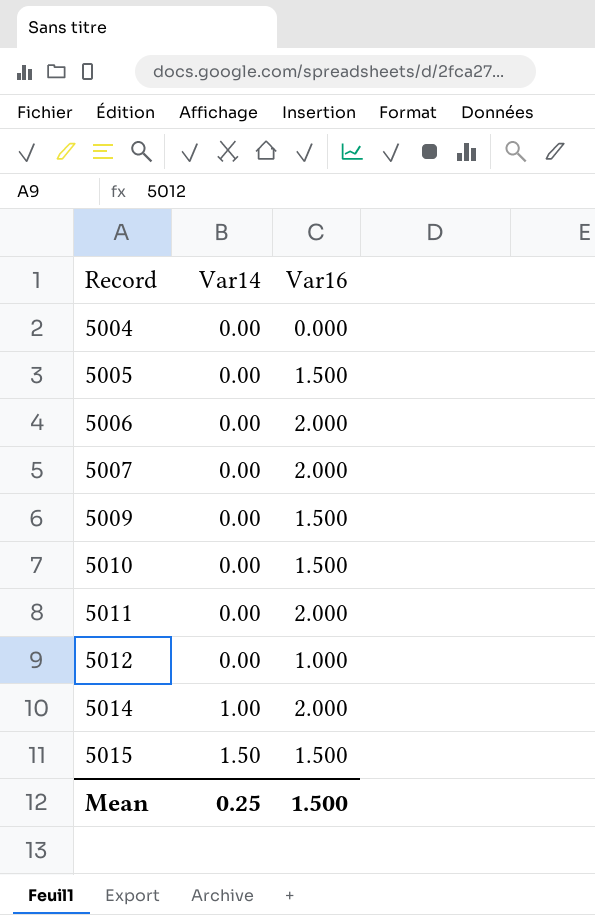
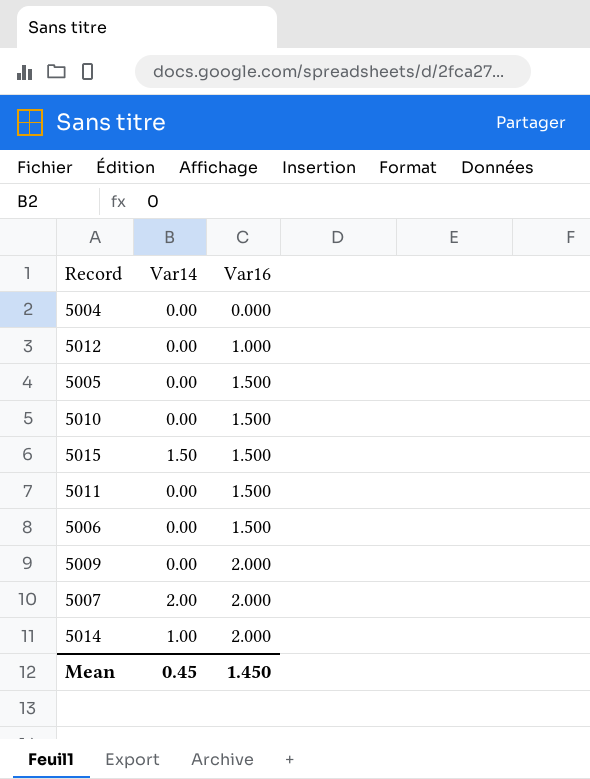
row order: Record ascending -> Var16 ascending
5011 | Var16: 2.000 -> 1.500
5006 | Var16: 2.000 -> 1.500
5009 | Var16: 1.500 -> 2.000
5007 | Var14: 0.00 -> 2.00
Mean | Var14: 0.25 -> 0.45
Mean | Var16: 1.500 -> 1.450

